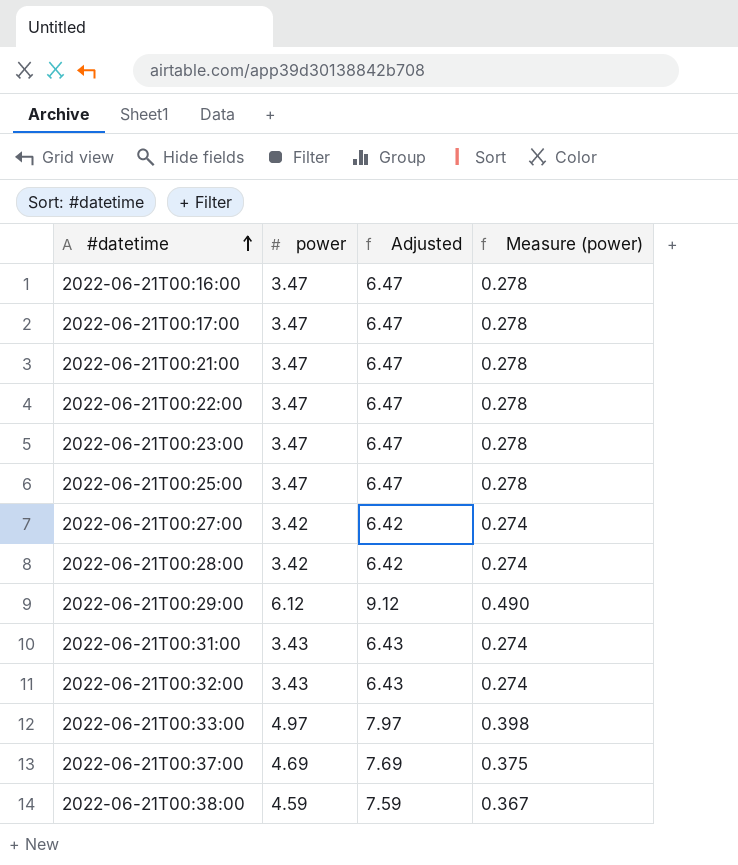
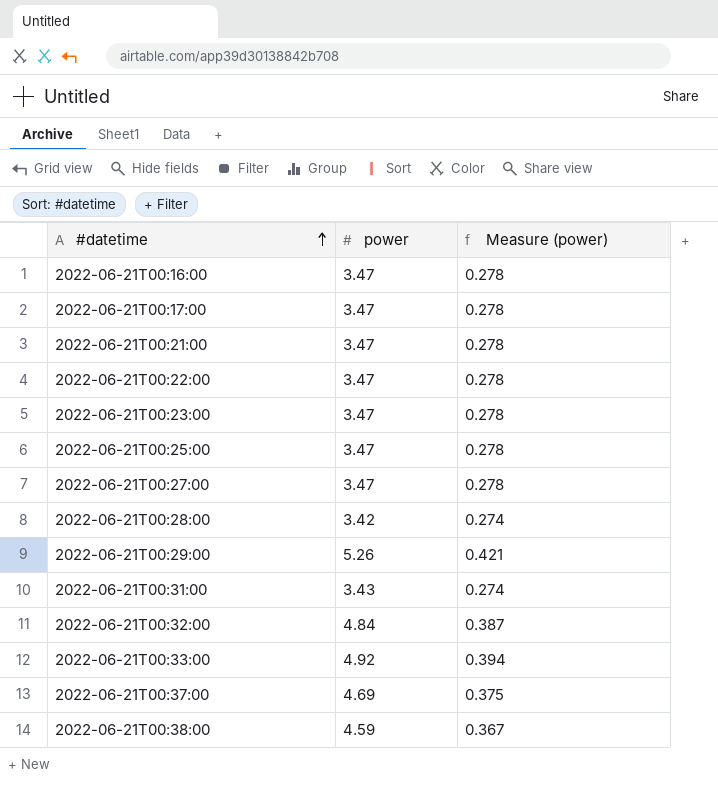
column Adjusted | formula: [power] + 3 -> none
2022-06-21T00:27:00 | power: 3.42 -> 3.47
2022-06-21T00:27:00 | Measure (power): 0.274 -> 0.278
2022-06-21T00:29:00 | power: 6.12 -> 5.26
2022-06-21T00:29:00 | Measure (power): 0.490 -> 0.421
2022-06-21T00:32:00 | power: 3.43 -> 4.84
2022-06-21T00:32:00 | Measure (power): 0.274 -> 0.387
2022-06-21T00:33:00 | power: 4.97 -> 4.92
2022-06-21T00:33:00 | Measure (power): 0.398 -> 0.394

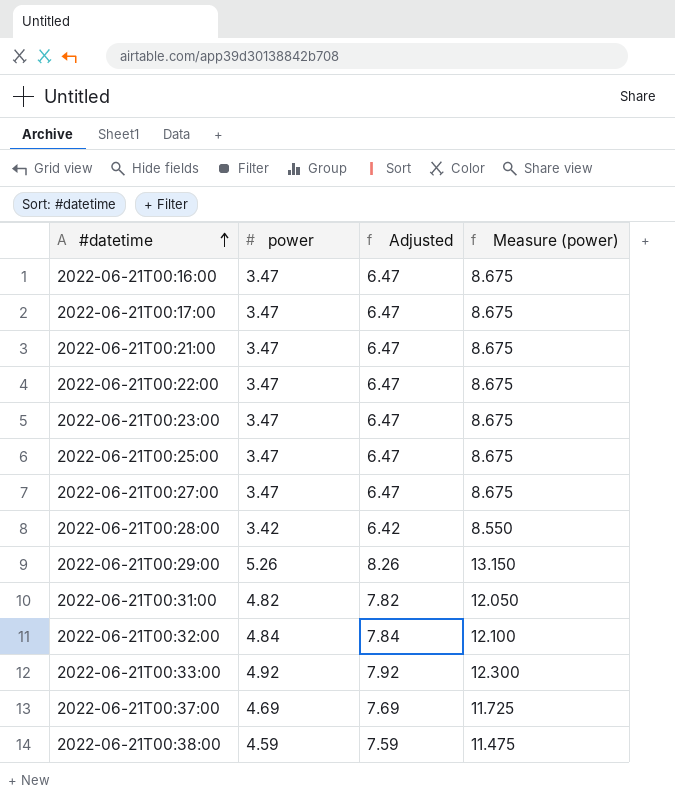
column Adjusted | formula: none -> [power] + 3
column Measure (power) | formula: [power] * 0.08 -> [power] * 2.5
2022-06-21T00:31:00 | power: 3.43 -> 4.82

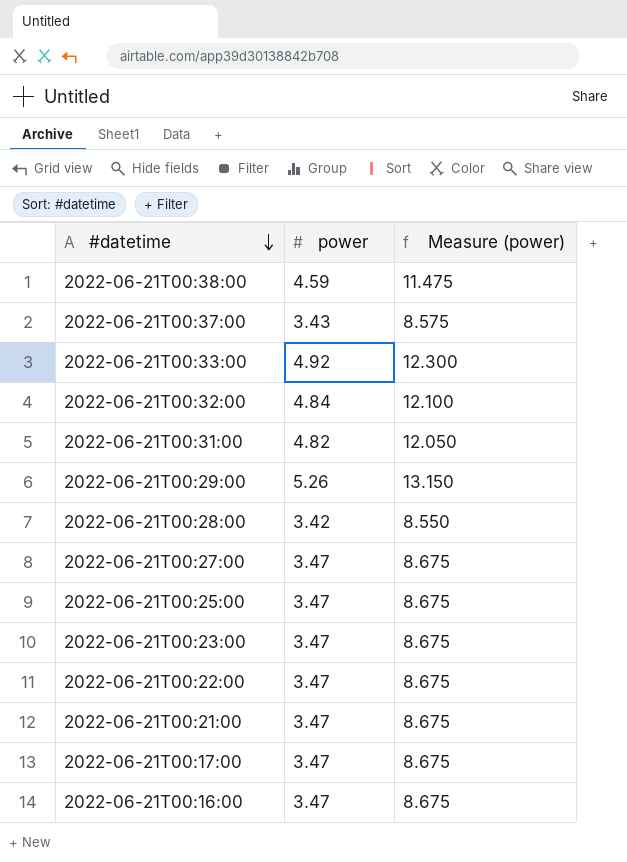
row order: #datetime ascending -> #datetime descending
column Adjusted | formula: [power] + 3 -> none
2022-06-21T00:37:00 | power: 4.69 -> 3.43
2022-06-21T00:37:00 | Measure (power): 11.725 -> 8.575

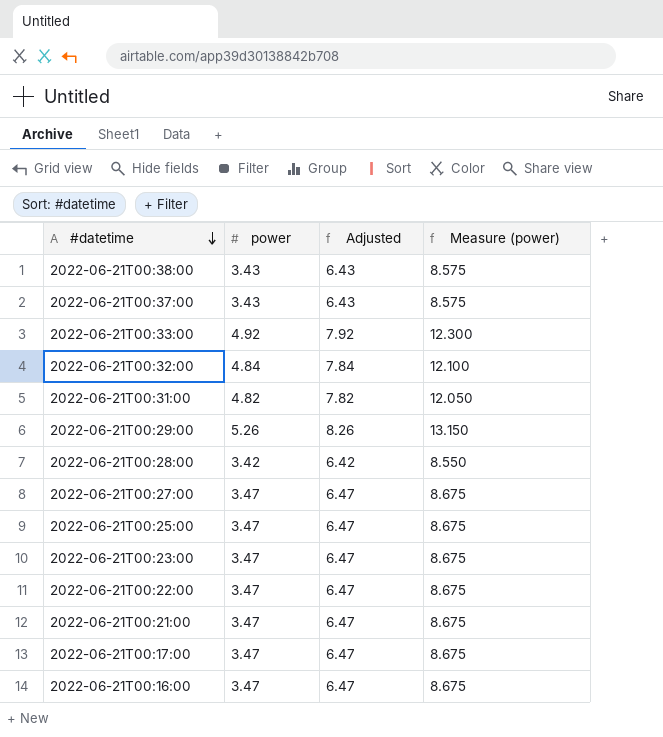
column Adjusted | formula: none -> [power] + 3
2022-06-21T00:38:00 | power: 4.59 -> 3.43
2022-06-21T00:38:00 | Measure (power): 11.475 -> 8.575

